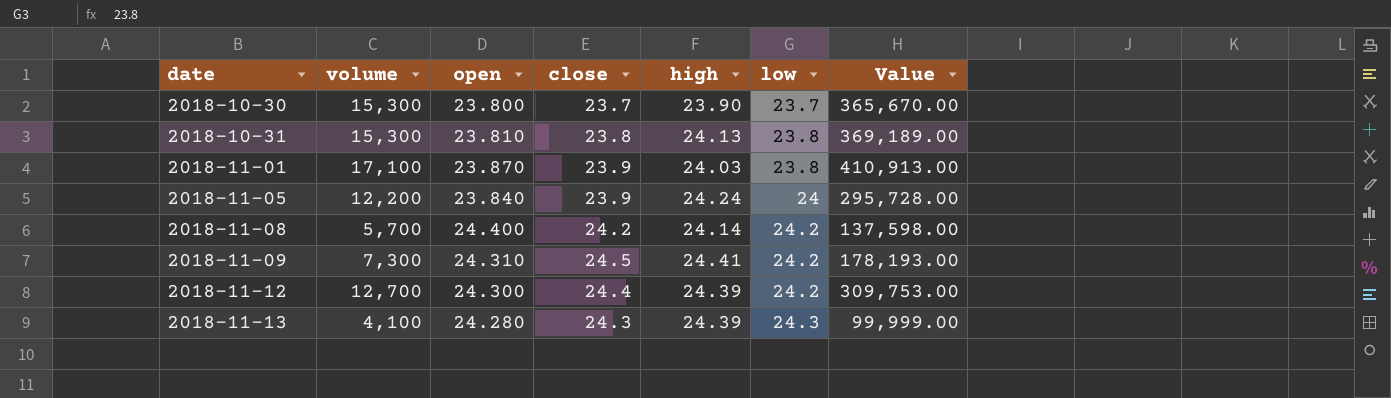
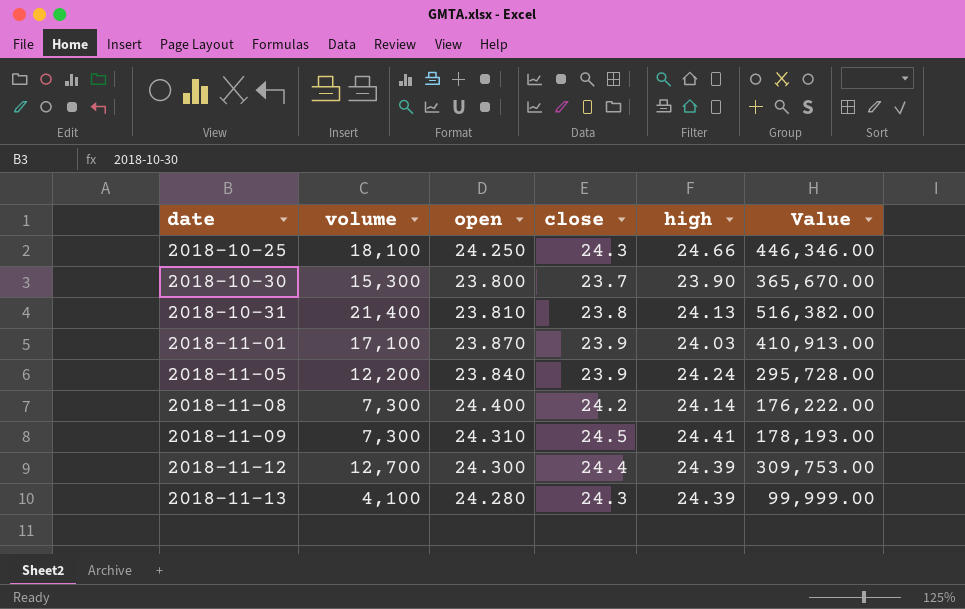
column low | position: 6 -> none
row 2018-10-25: none -> 18,100 | 24.250 | 24.3 | 24.66 | 446,346.00
2018-10-31 | volume: 15,300 -> 21,400
2018-10-31 | Value: 369,189.00 -> 516,382.00
2018-11-08 | volume: 5,700 -> 7,300
2018-11-08 | Value: 137,598.00 -> 176,222.00

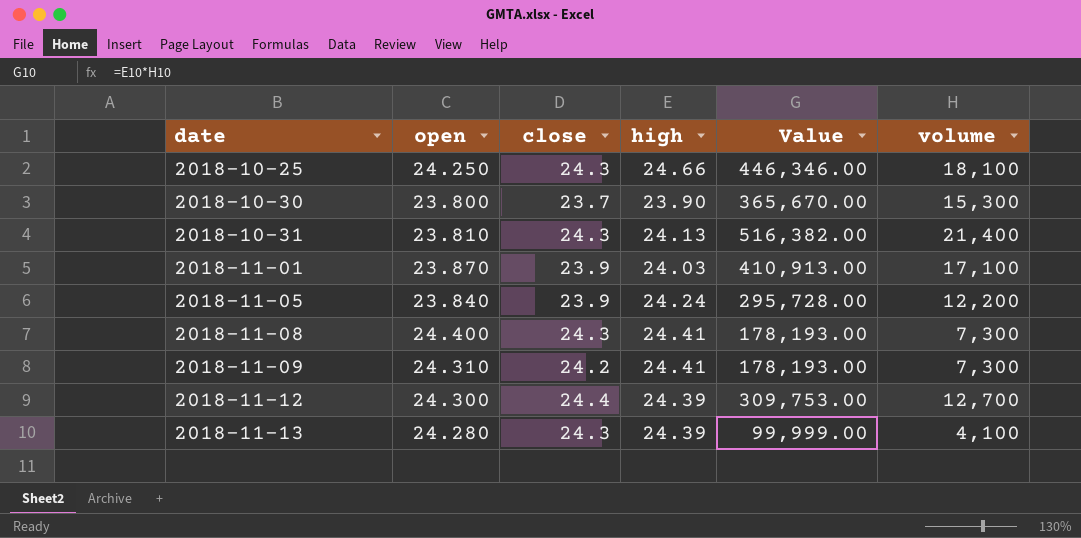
column volume | position: 2 -> 6
2018-10-31 | close: 23.8 -> 24.3
2018-11-08 | close: 24.2 -> 24.3
2018-11-08 | high: 24.14 -> 24.41
2018-11-08 | Value: 176,222.00 -> 178,193.00
2018-11-09 | close: 24.5 -> 24.2

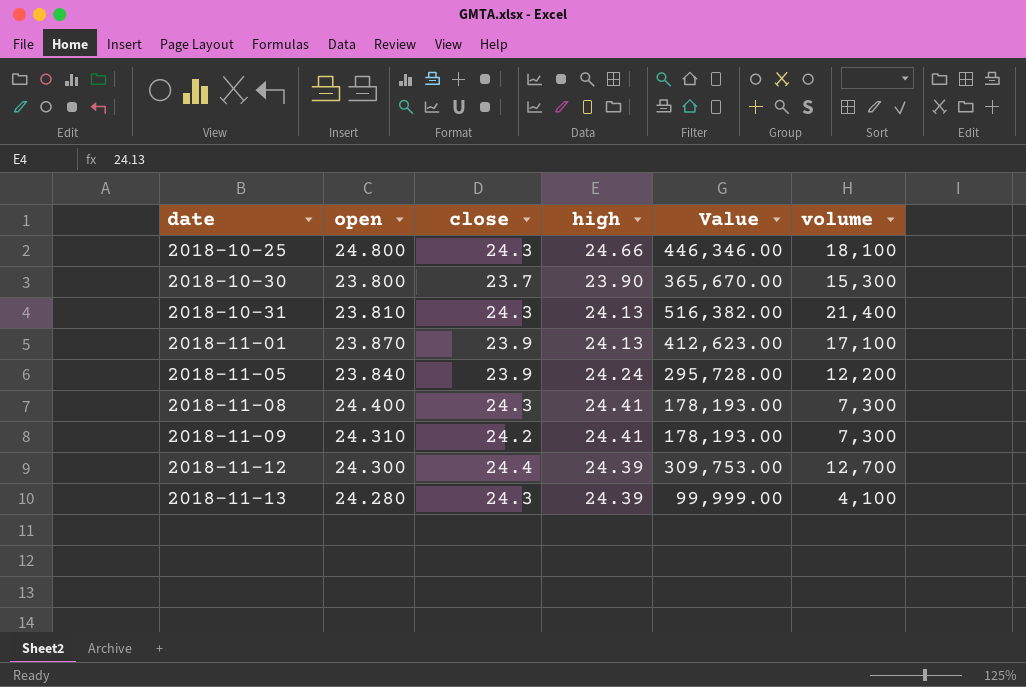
2018-10-25 | open: 24.250 -> 24.800
2018-11-01 | high: 24.03 -> 24.13
2018-11-01 | Value: 410,913.00 -> 412,623.00

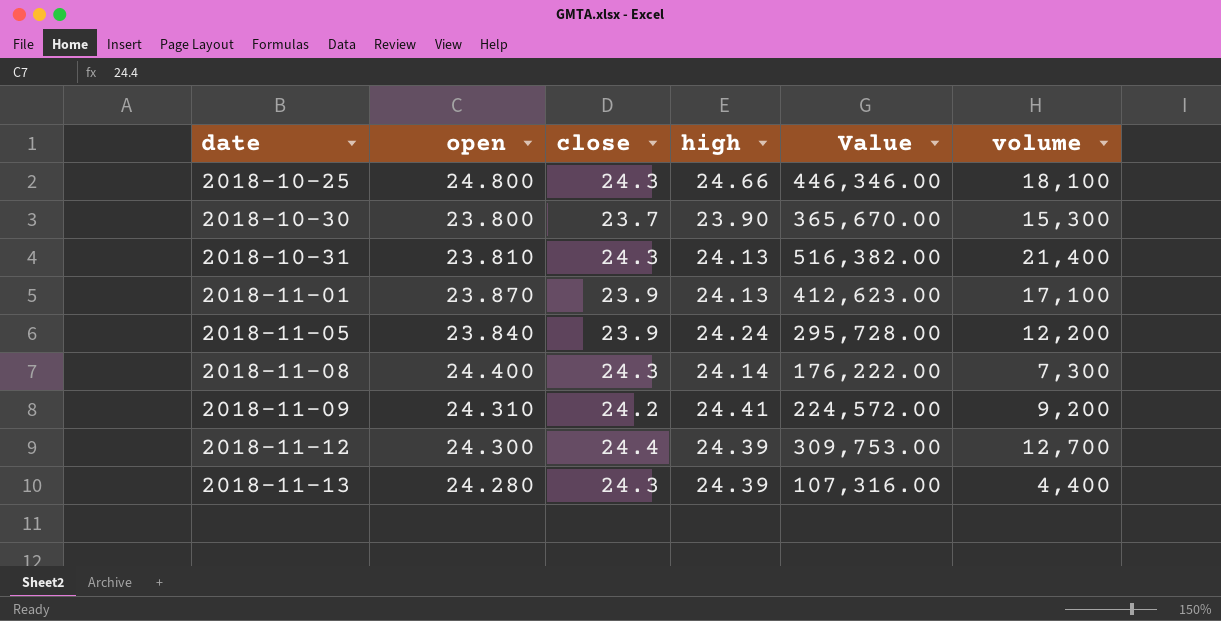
2018-11-08 | high: 24.41 -> 24.14
2018-11-08 | Value: 178,193.00 -> 176,222.00
2018-11-09 | Value: 178,193.00 -> 224,572.00
2018-11-09 | volume: 7,300 -> 9,200
2018-11-13 | Value: 99,999.00 -> 107,316.00
2018-11-13 | volume: 4,100 -> 4,400

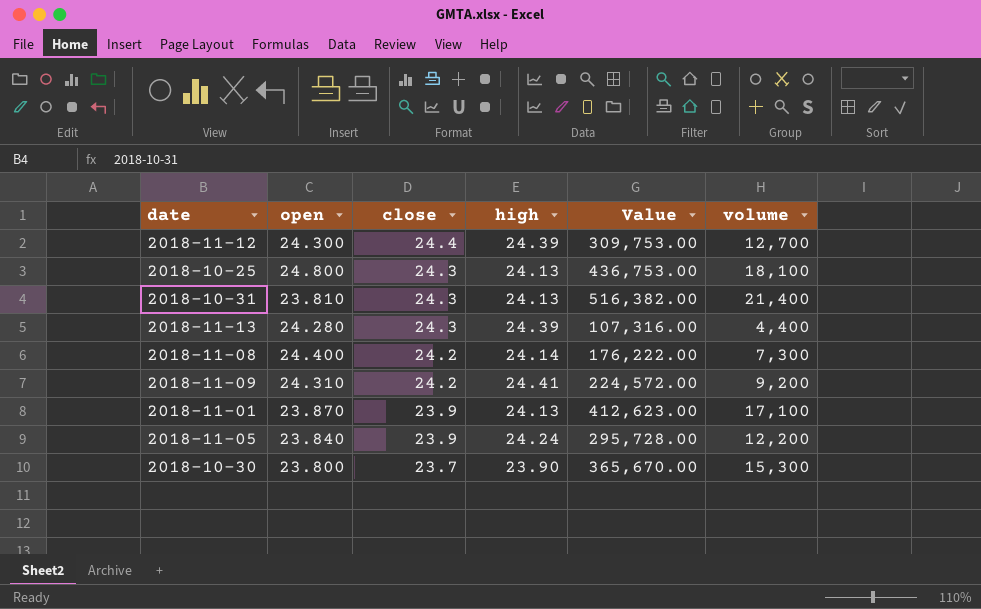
row order: date ascending -> close descending
2018-10-25 | high: 24.66 -> 24.13
2018-10-25 | Value: 446,346.00 -> 436,753.00
2018-11-08 | close: 24.3 -> 24.2

